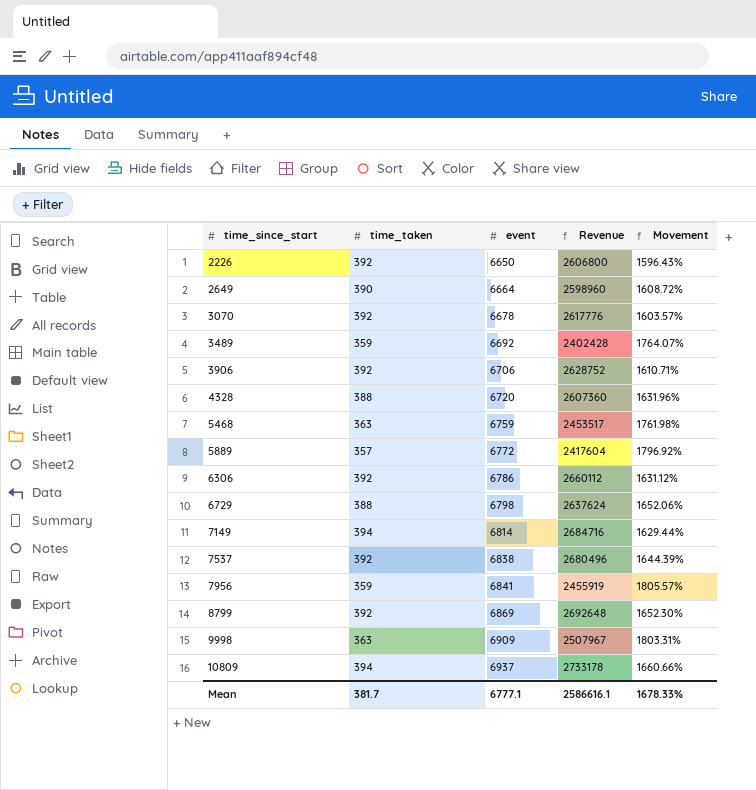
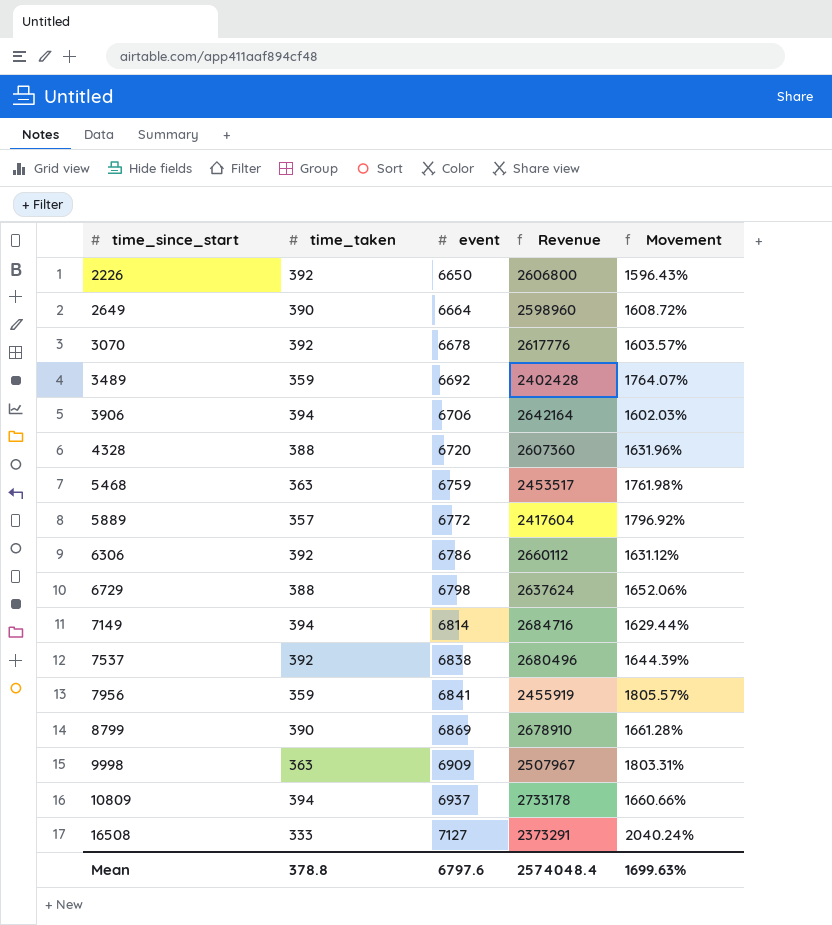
3906 | time_taken: 392 -> 394
3906 | Revenue: 2628752 -> 2642164
3906 | Movement: 1610.71% -> 1602.03%
8799 | time_taken: 392 -> 390
8799 | Revenue: 2692648 -> 2678910
8799 | Movement: 1652.30% -> 1661.28%
row 16508: none -> 333 | 7127 | 2373291 | 2040.24%
Mean | time_taken: 381.7 -> 378.8
Mean | event: 6777.1 -> 6797.6
Mean | Revenue: 2586616.1 -> 2574048.4
Mean | Movement: 1678.33% -> 1699.63%

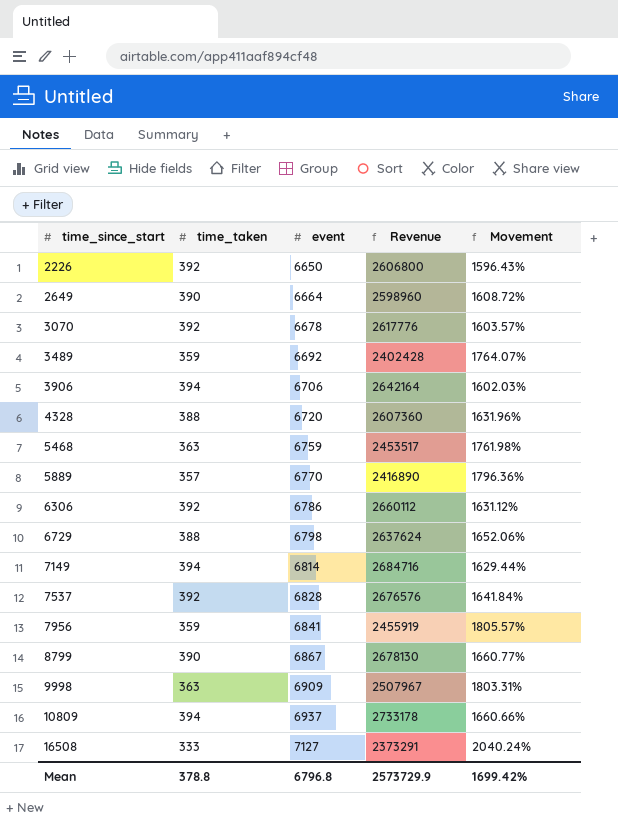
5889 | event: 6772 -> 6770
5889 | Revenue: 2417604 -> 2416890
5889 | Movement: 1796.92% -> 1796.36%
7537 | event: 6838 -> 6828
7537 | Revenue: 2680496 -> 2676576
7537 | Movement: 1644.39% -> 1641.84%
8799 | event: 6869 -> 6867
8799 | Revenue: 2678910 -> 2678130
8799 | Movement: 1661.28% -> 1660.77%
Mean | event: 6797.6 -> 6796.8
Mean | Revenue: 2574048.4 -> 2573729.9
Mean | Movement: 1699.63% -> 1699.42%

